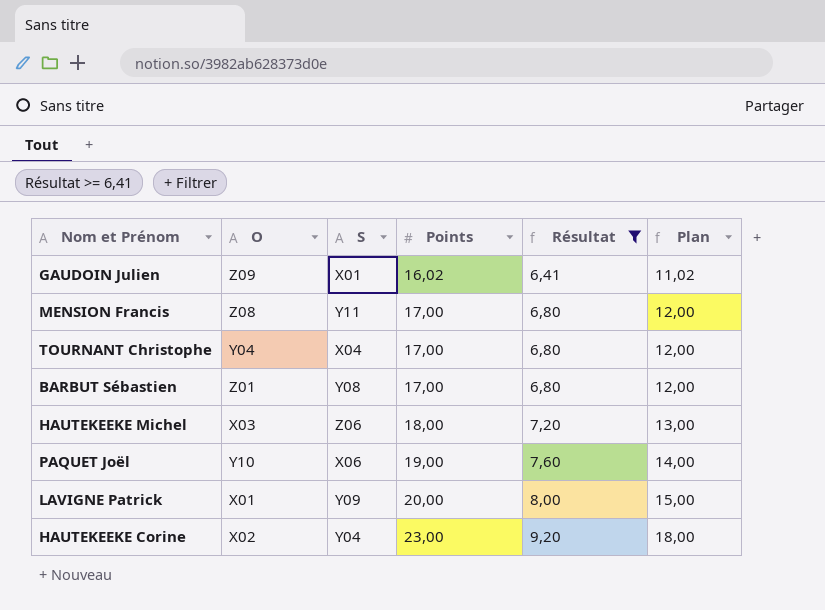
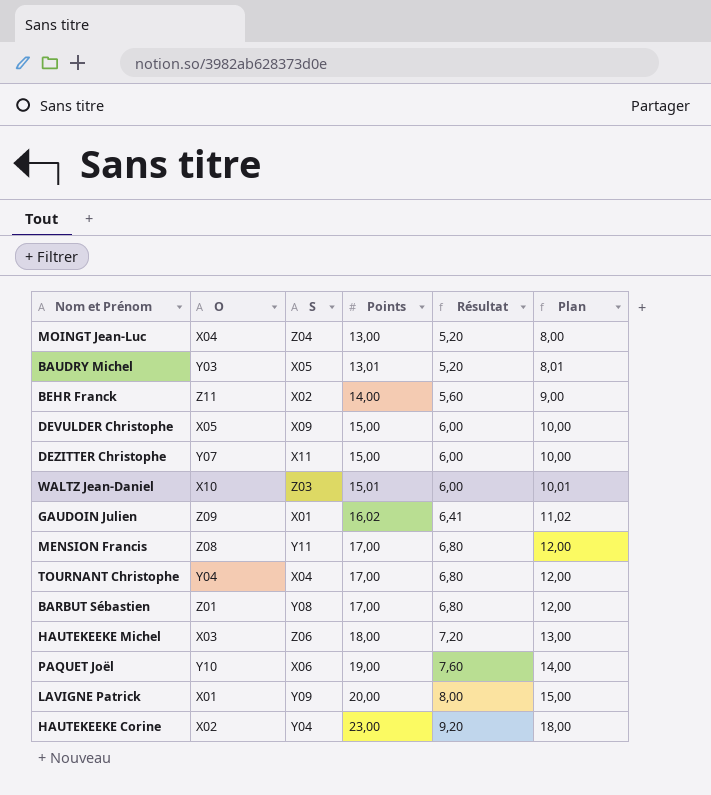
filter: Résultat >= 6,41 -> none

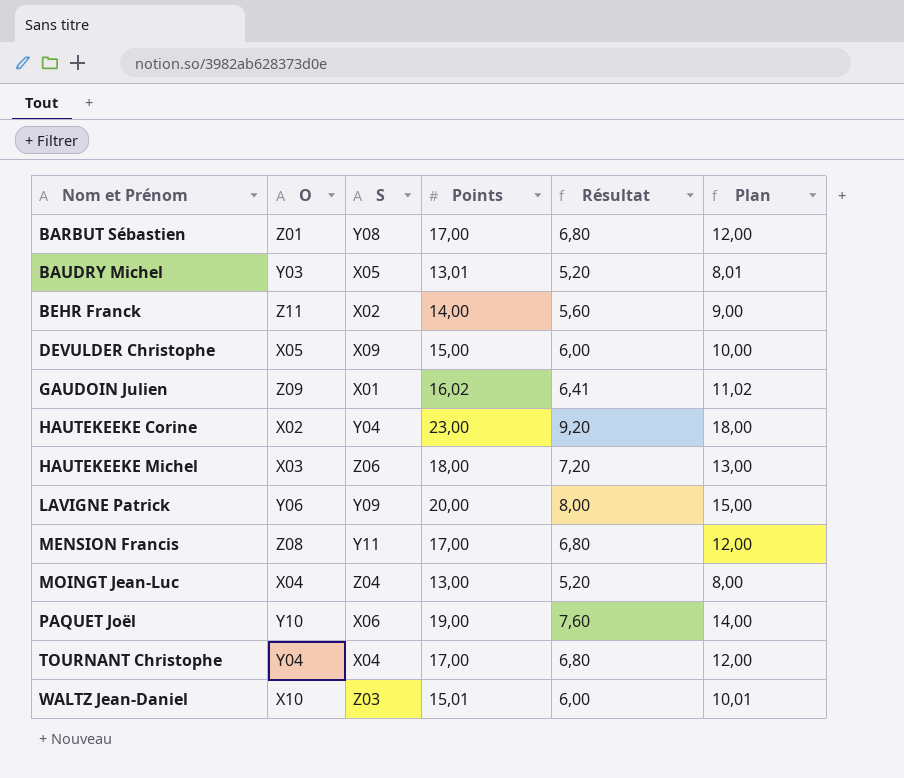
row order: Points ascending -> Nom et Prénom ascending
row DEZITTER Christophe: Y07 | X11 | 15,00 | 6,00 | 10,00 -> none
LAVIGNE Patrick | O: X01 -> Y06

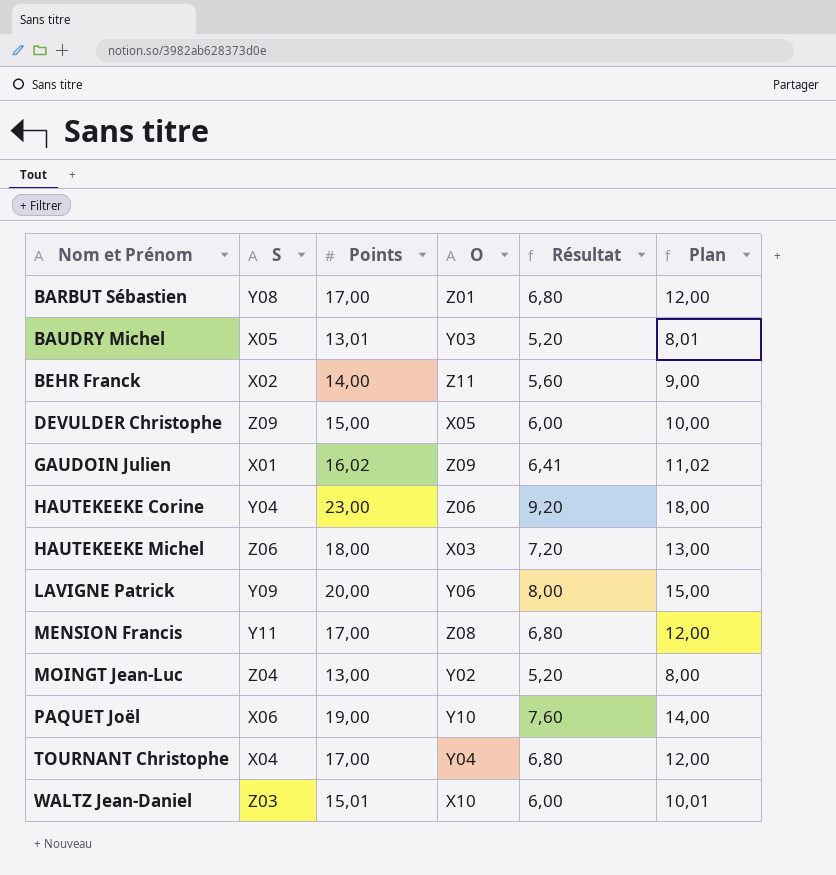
column O | position: 2 -> 4
DEVULDER Christophe | S: X09 -> Z09
HAUTEKEEKE Corine | O: X02 -> Z06
MOINGT Jean-Luc | O: X04 -> Y02

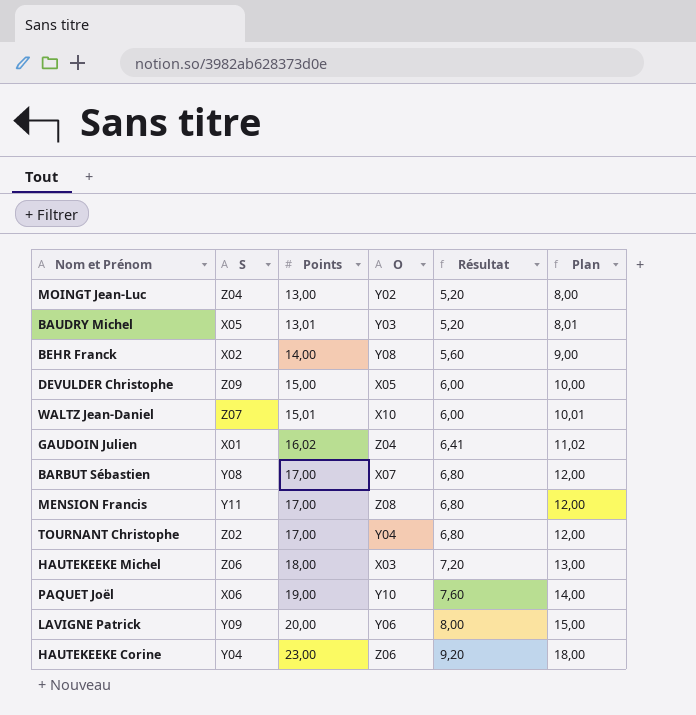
row order: Nom et Prénom ascending -> Points ascending
BEHR Franck | O: Z11 -> Y08
WALTZ Jean-Daniel | S: Z03 -> Z07
GAUDOIN Julien | O: Z09 -> Z04
BARBUT Sébastien | O: Z01 -> X07
TOURNANT Christophe | S: X04 -> Z02

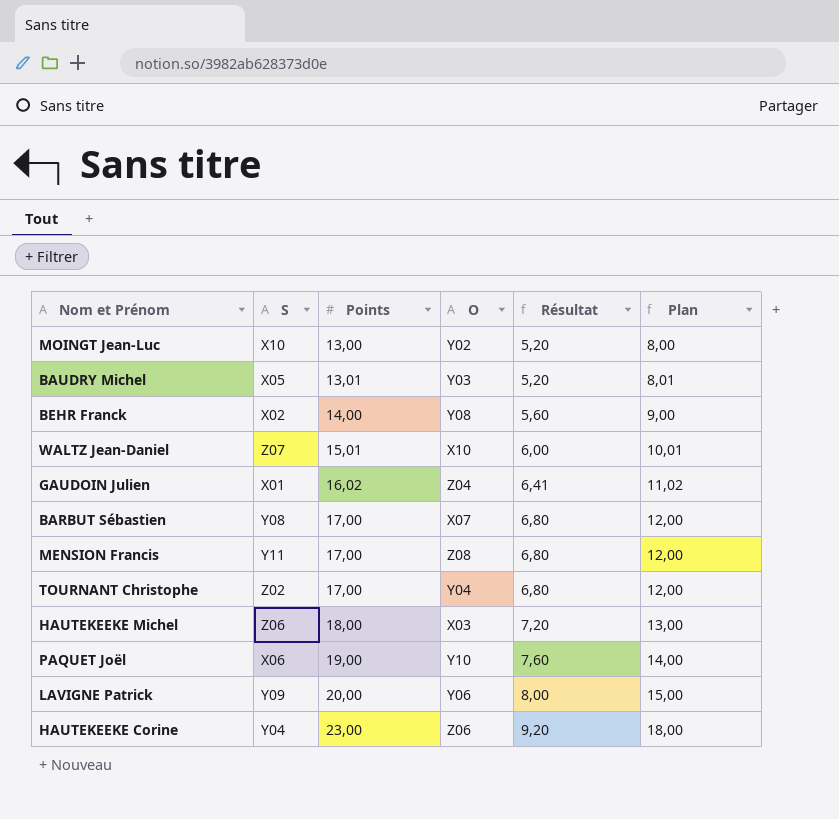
row DEVULDER Christophe: Z09 | 15,00 | X05 | 6,00 | 10,00 -> none
MOINGT Jean-Luc | S: Z04 -> X10

